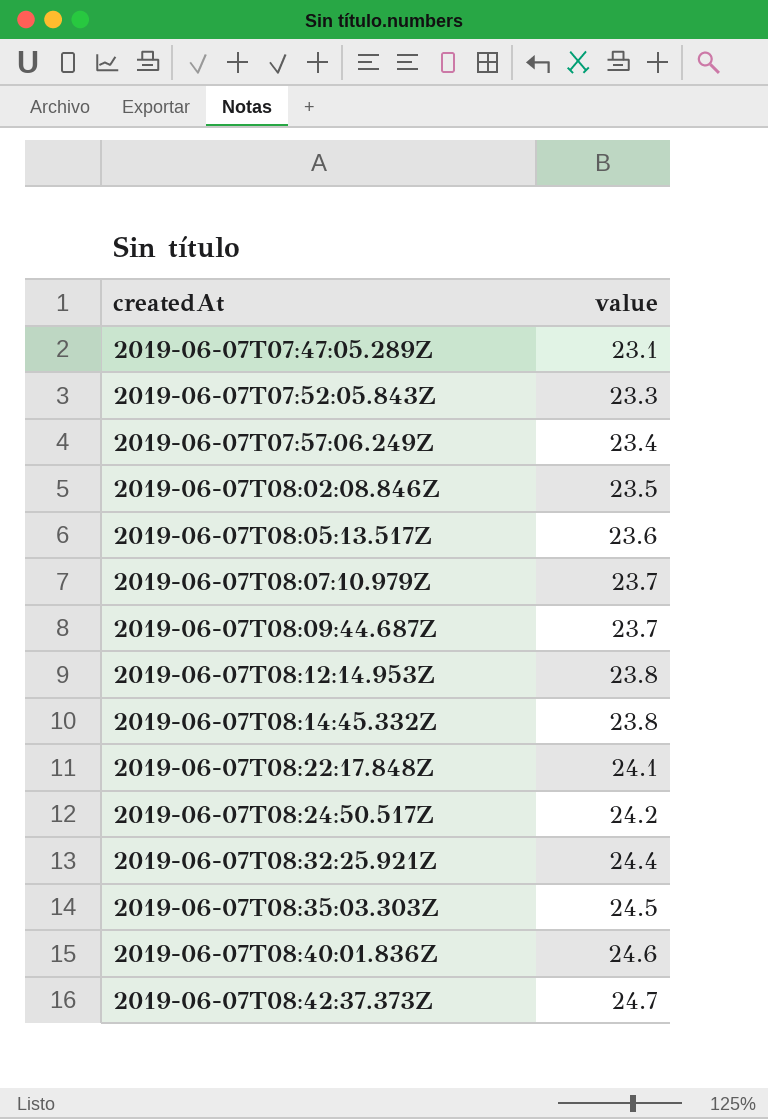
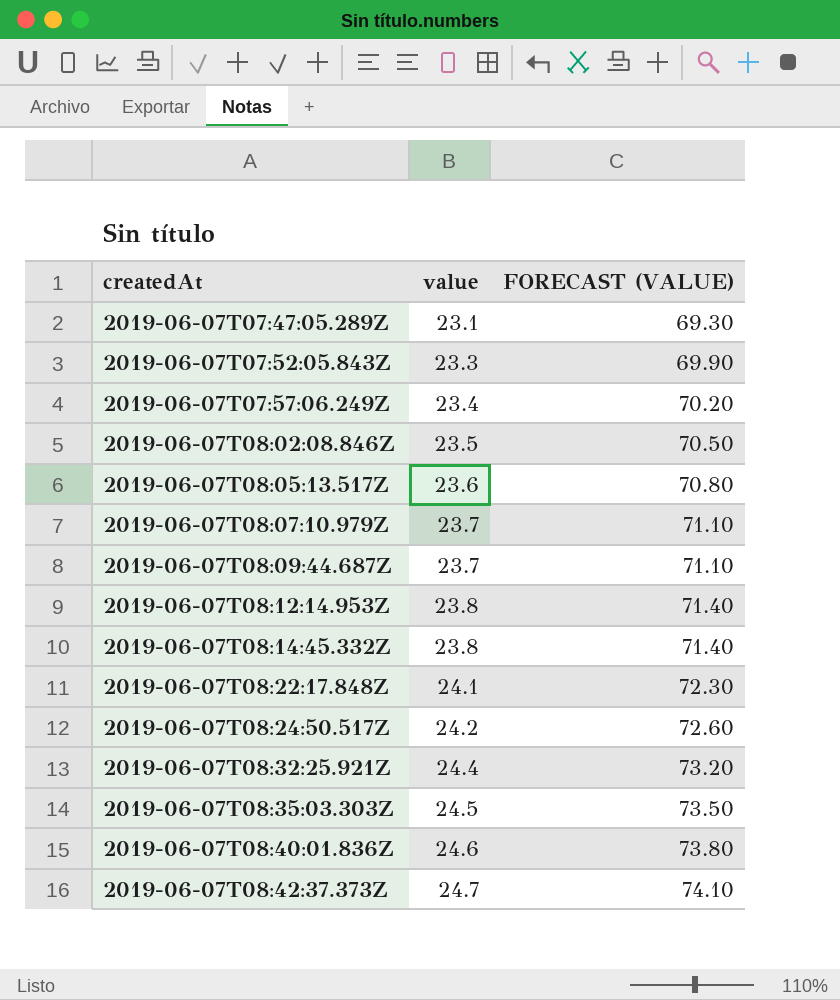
column FORECAST (VALUE) | formula: none -> [value] * 3

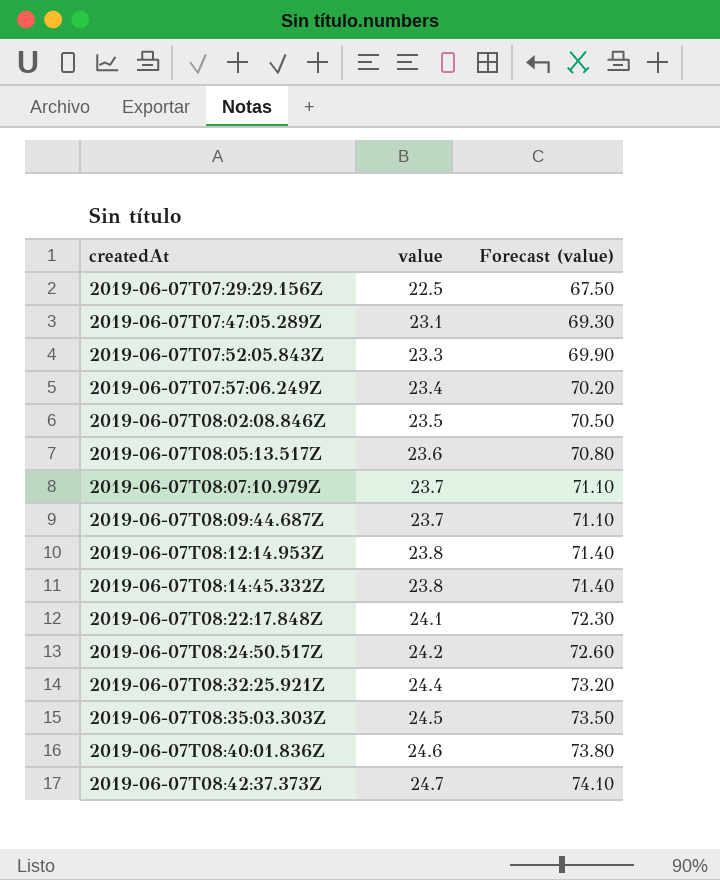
column name: FORECAST (VALUE) -> Forecast (value)
row 2019-06-07T07:29:29.156Z: none -> 22.5 | 67.50

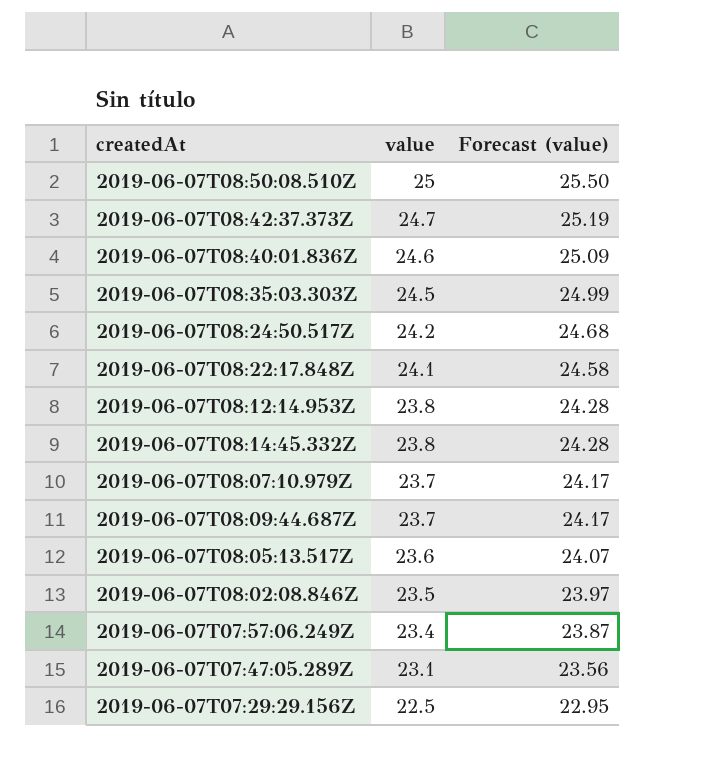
row order: createdAt ascending -> value descending
column Forecast (value) | formula: [value] * 3 -> [value] * 1.02
row 2019-06-07T07:52:05.843Z: 23.3 | 69.90 -> none
row 2019-06-07T08:32:25.921Z: 24.4 | 73.20 -> none
row 2019-06-07T08:50:08.510Z: none -> 25 | 25.50

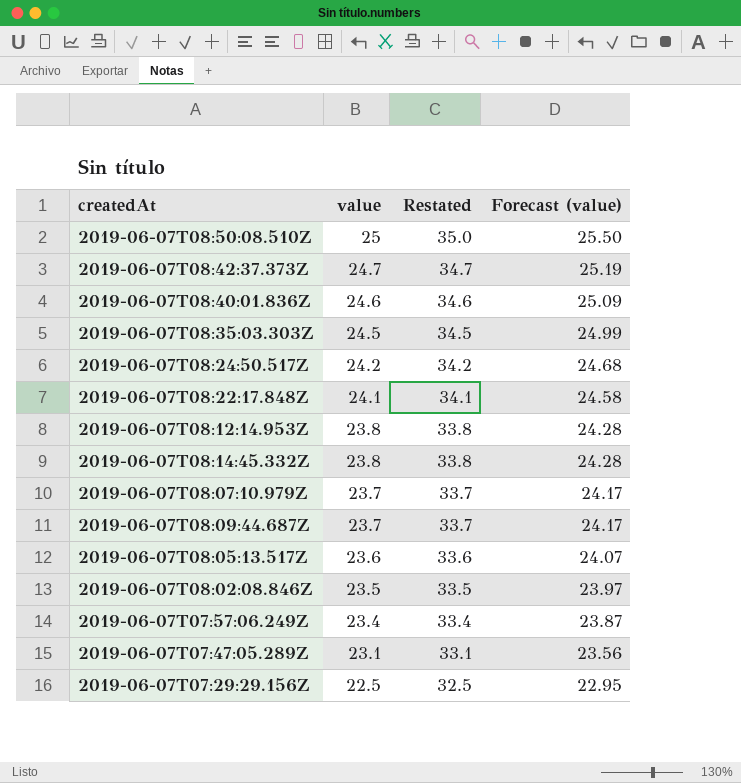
column Restated | formula: none -> [value] + 10

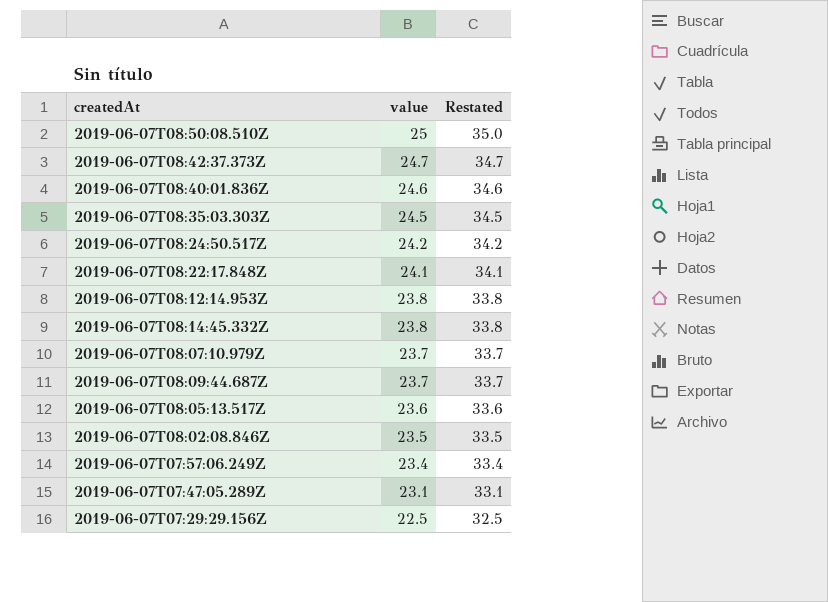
column Forecast (value) | formula: [value] * 1.02 -> none

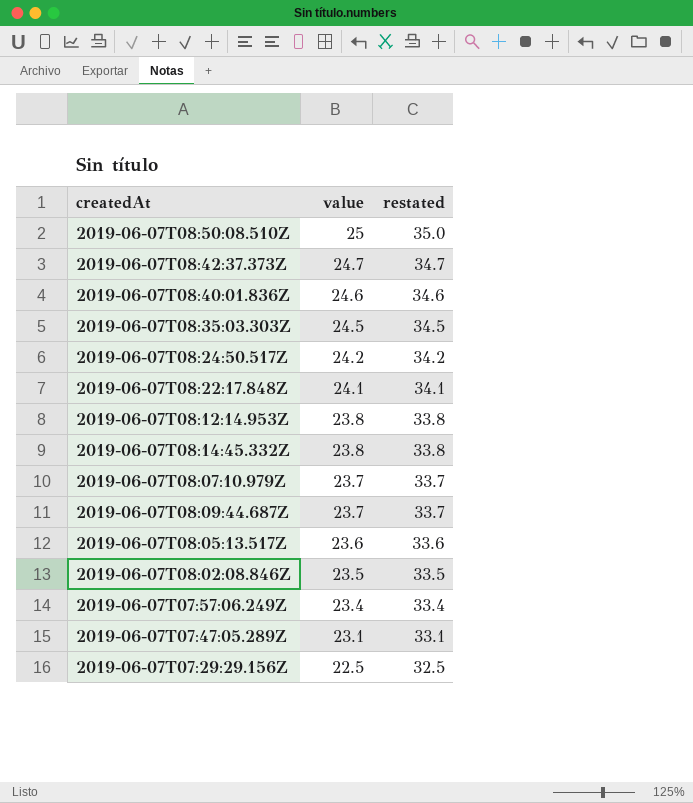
column name: Restated -> restated

